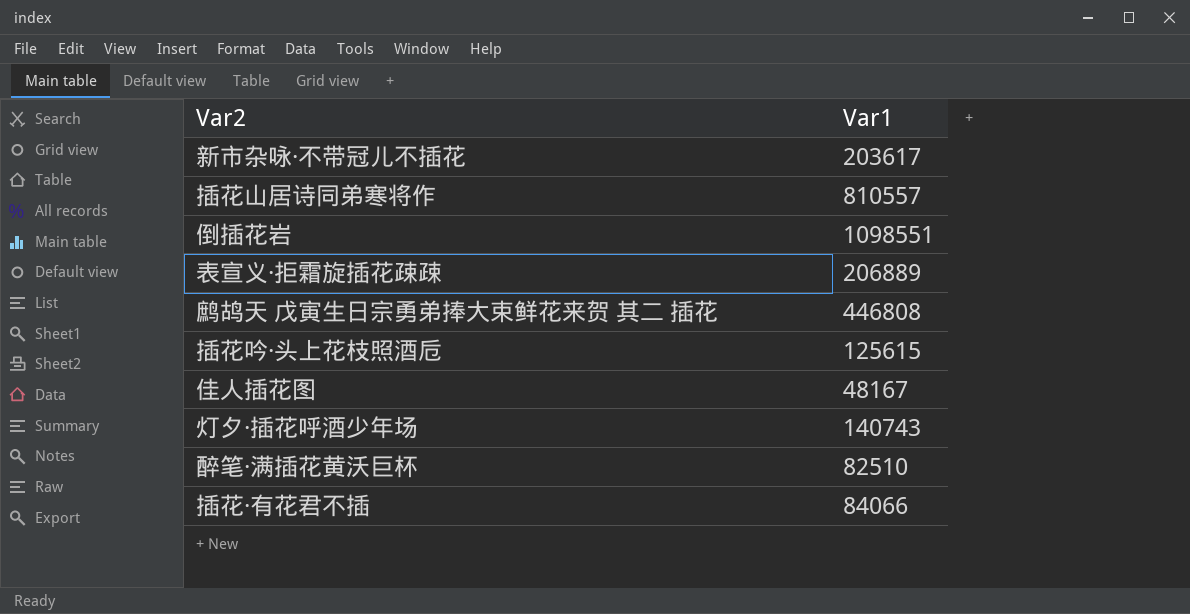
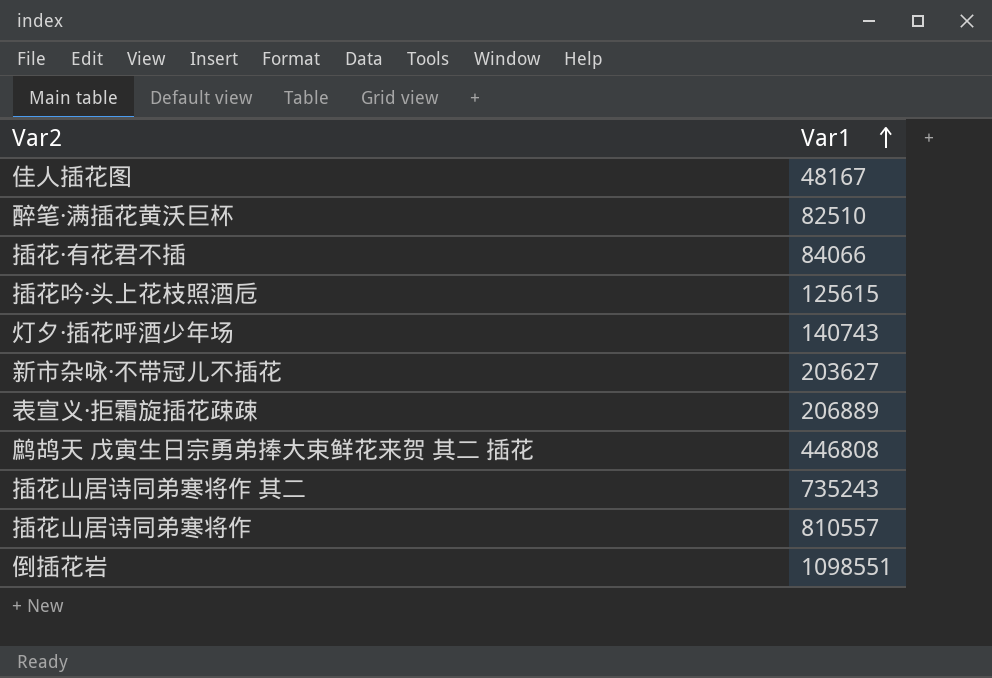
row order: none -> Var1 ascending
新市杂咏·不带冠儿不插花 | Var1: 203617 -> 203627
row 插花山居诗同弟寒将作 其二: none -> 735243

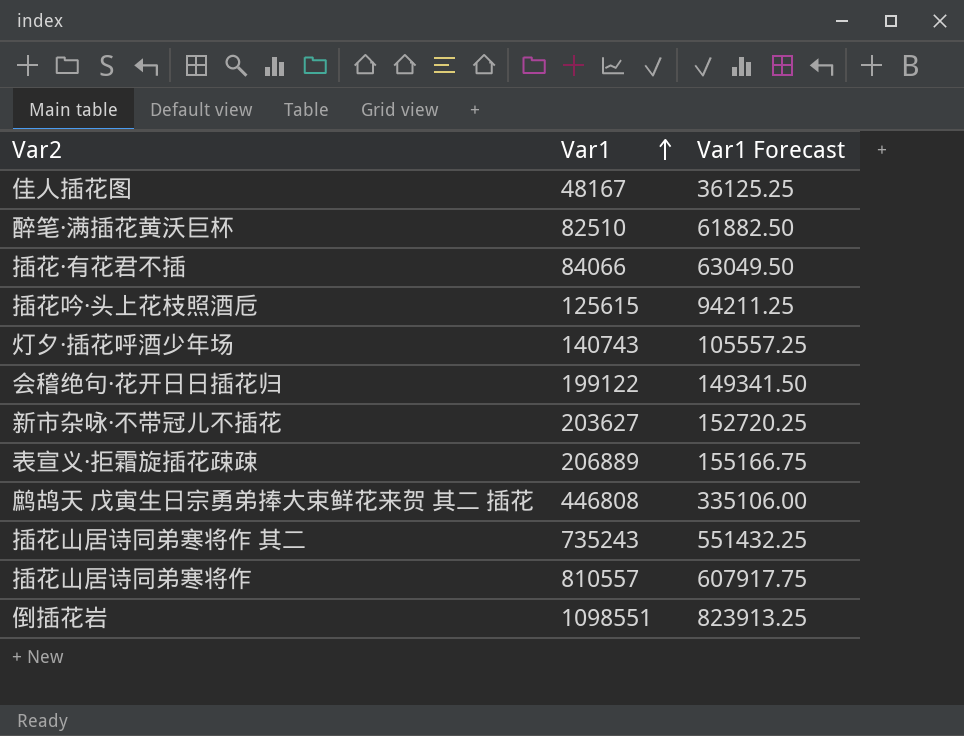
column Var1 Forecast | formula: none -> [Var1] * 0.75
row 会稽绝句·花开日日插花归: none -> 199122 | 149341.50

